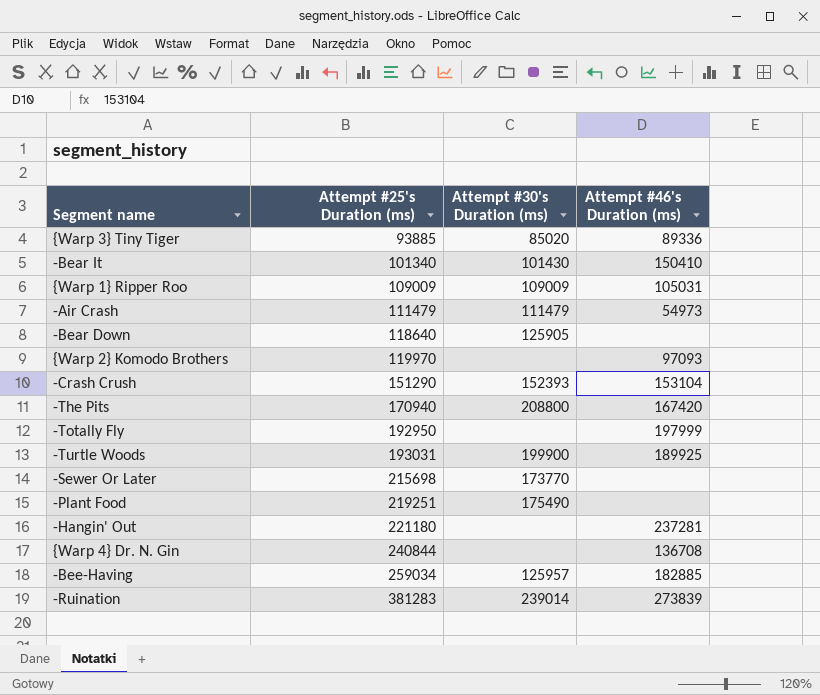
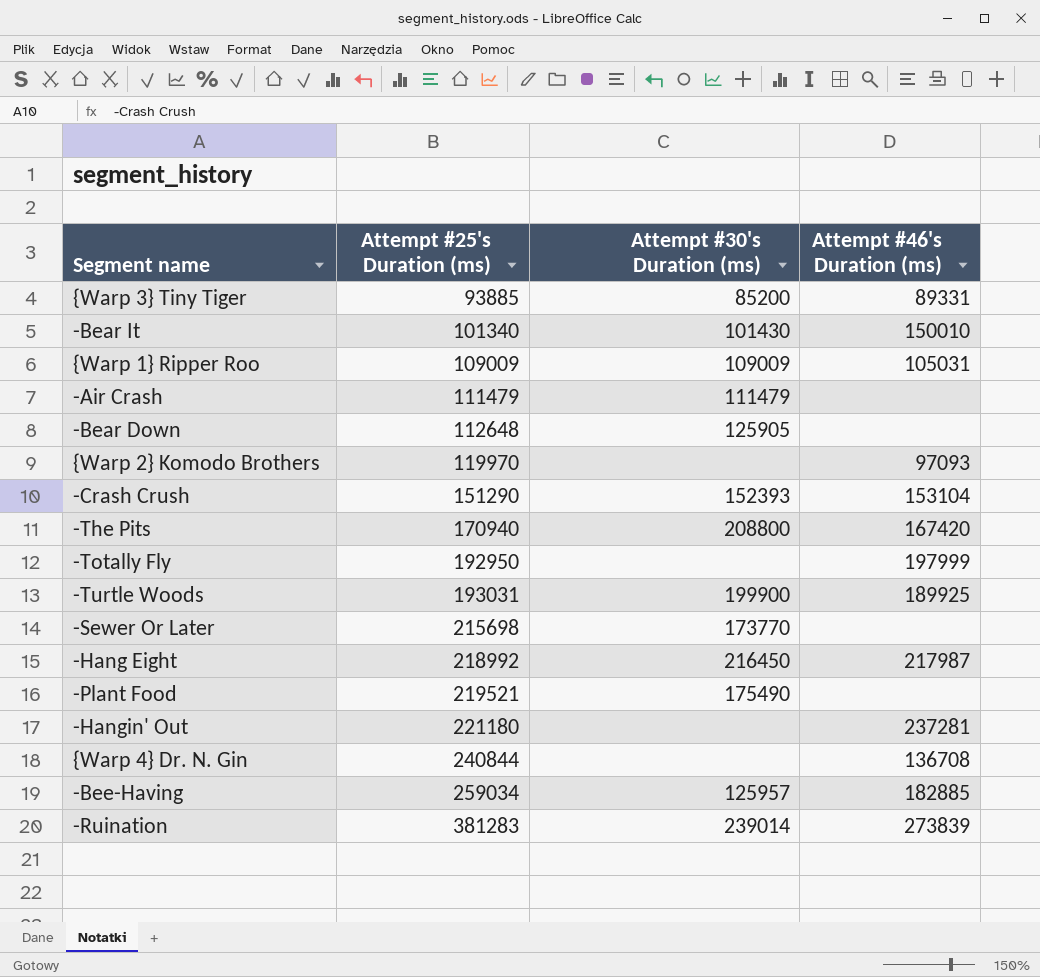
{Warp 3} Tiny Tiger | Attempt #30's Duration (ms): 85020 -> 85200
{Warp 3} Tiny Tiger | Attempt #46's Duration (ms): 89336 -> 89331
-Bear It | Attempt #46's Duration (ms): 150410 -> 150010
-Air Crash | Attempt #46's Duration (ms): 54973 -> none
-Bear Down | Attempt #25's Duration (ms): 118640 -> 112648
row -Hang Eight: none -> 218992 | 216450 | 217987
-Plant Food | Attempt #25's Duration (ms): 219251 -> 219521

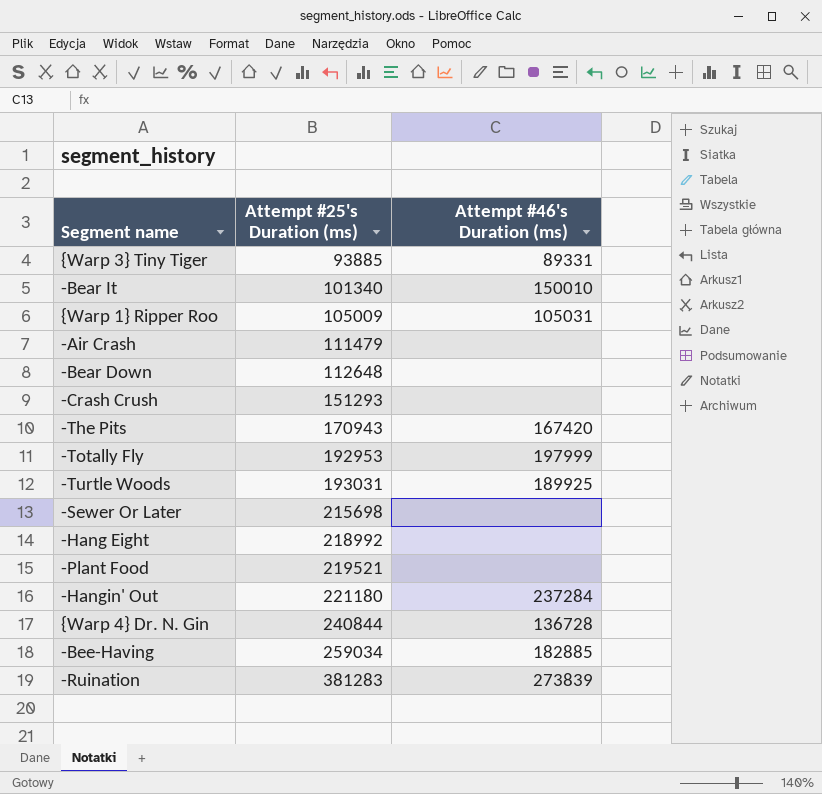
column Attempt #30's Duration (ms) | position: 3 -> none
row {Warp 2} Komodo Brothers: 119970 | none | 97093 -> none
{Warp 1} Ripper Roo | Attempt #25's Duration (ms): 109009 -> 105009
-Crash Crush | Attempt #25's Duration (ms): 151290 -> 151293
-Crash Crush | Attempt #46's Duration (ms): 153104 -> none
-The Pits | Attempt #25's Duration (ms): 170940 -> 170943
-Totally Fly | Attempt #25's Duration (ms): 192950 -> 192953
-Hang Eight | Attempt #46's Duration (ms): 217987 -> none
-Hangin' Out | Attempt #46's Duration (ms): 237281 -> 237284
{Warp 4} Dr. N. Gin | Attempt #46's Duration (ms): 136708 -> 136728

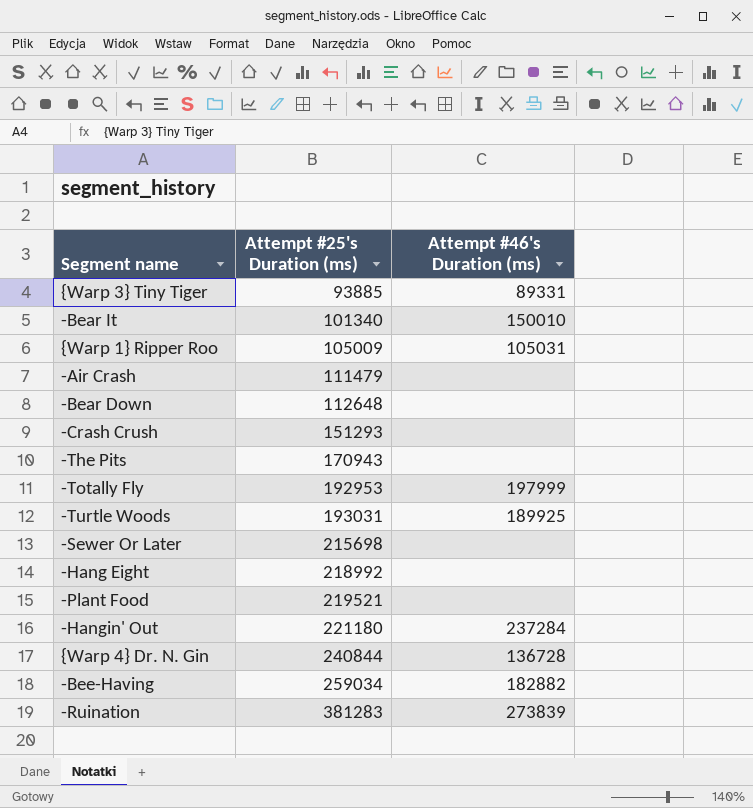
-The Pits | Attempt #46's Duration (ms): 167420 -> none
-Bee-Having | Attempt #46's Duration (ms): 182885 -> 182882

